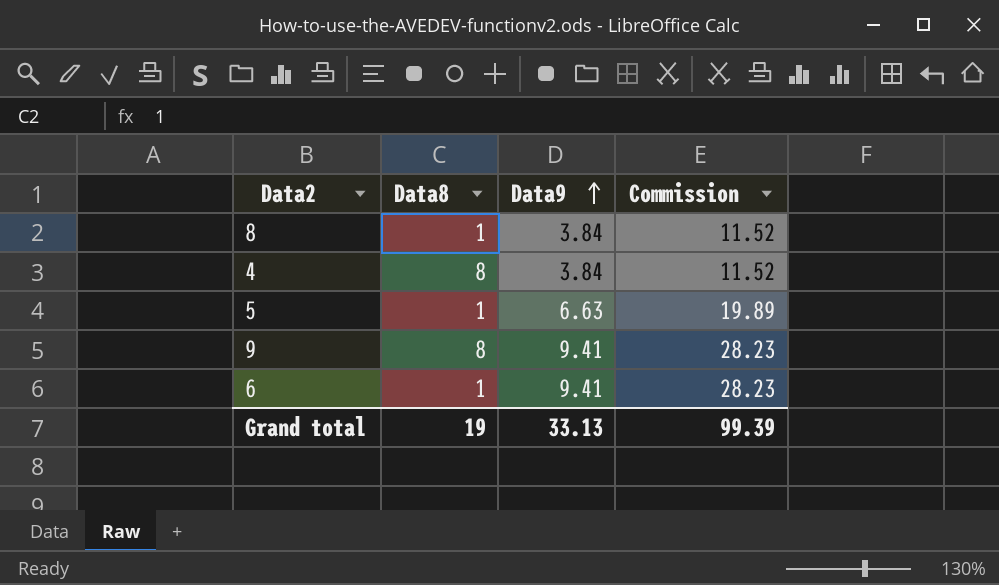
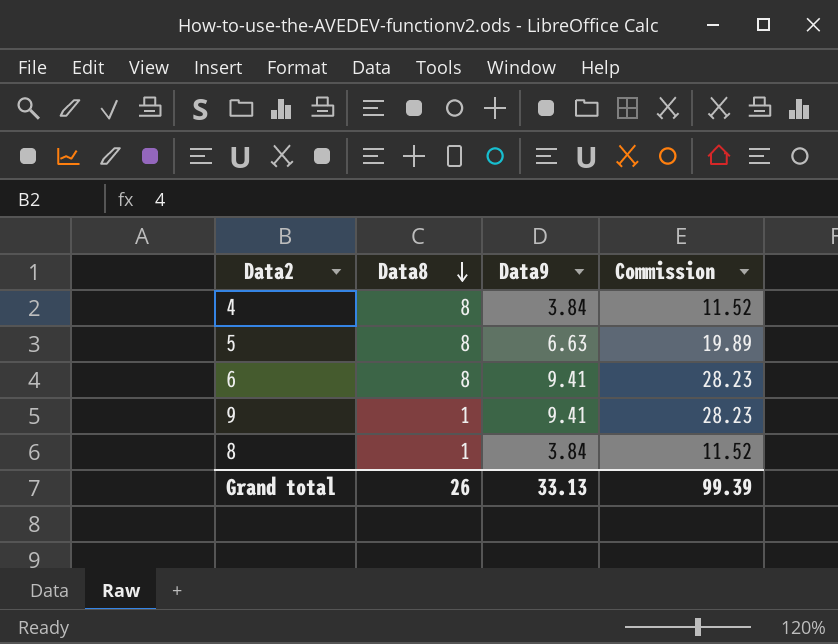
row order: Data9 ascending -> Data8 descending
5 | Data8: 1 -> 8
6 | Data8: 1 -> 8
9 | Data8: 8 -> 1
Grand total | Data8: 19 -> 26

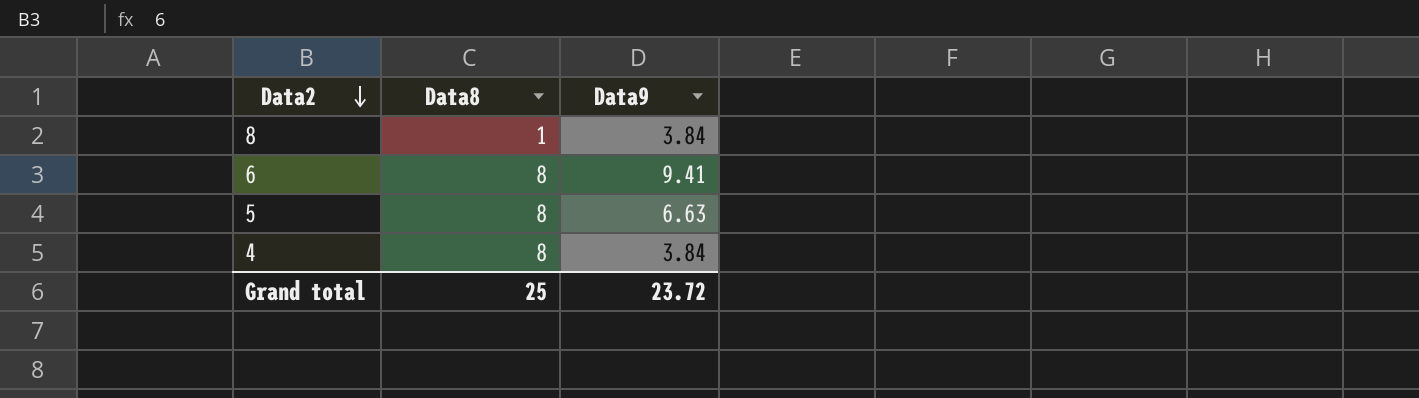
row order: Data8 descending -> Data2 descending
column Commission | formula: [Data9] * 3 -> none
row 9: 1 | 9.41 | 28.23 -> none
Grand total | Data8: 26 -> 25
Grand total | Data9: 33.13 -> 23.72

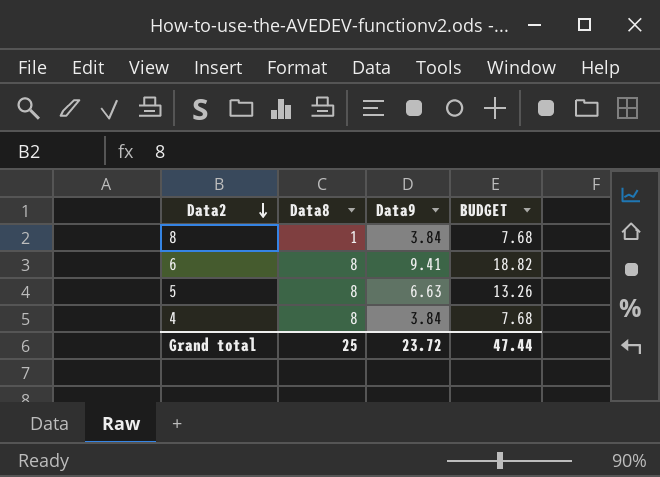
column BUDGET | formula: none -> [Data9] * 2

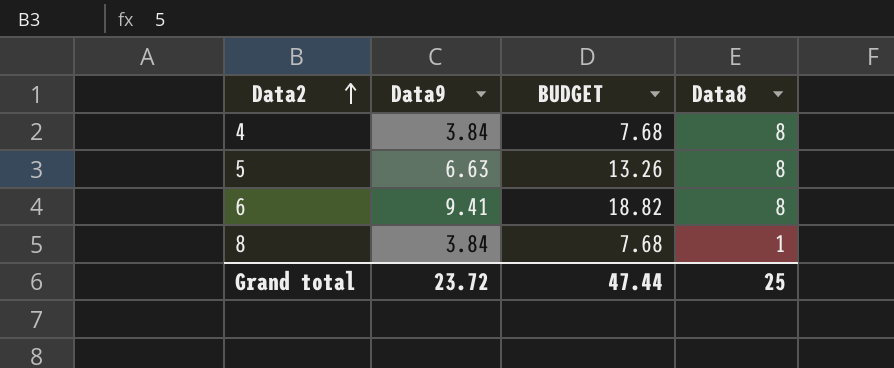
row order: Data2 descending -> Data2 ascending
column Data8 | position: 2 -> 4

